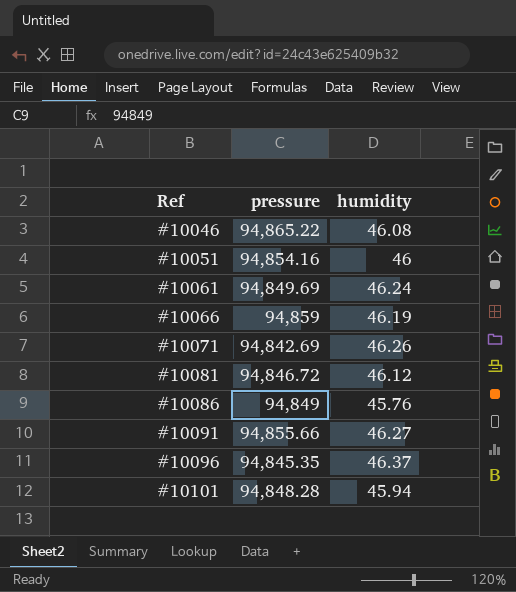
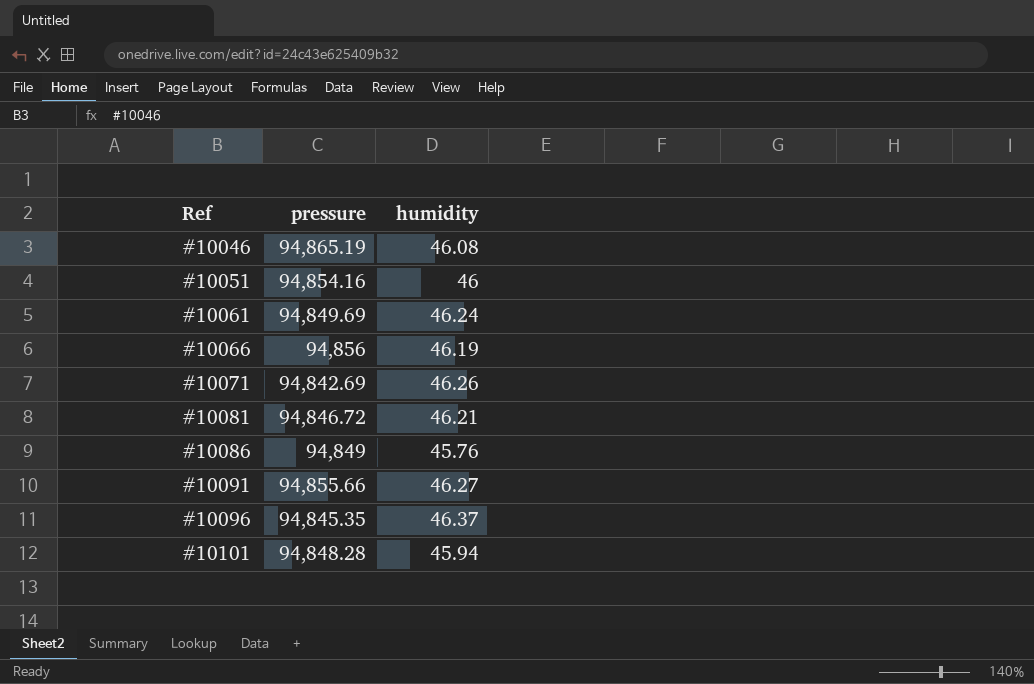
#10046 | pressure: 94,865.22 -> 94,865.19
#10066 | pressure: 94,859 -> 94,856
#10081 | humidity: 46.12 -> 46.21

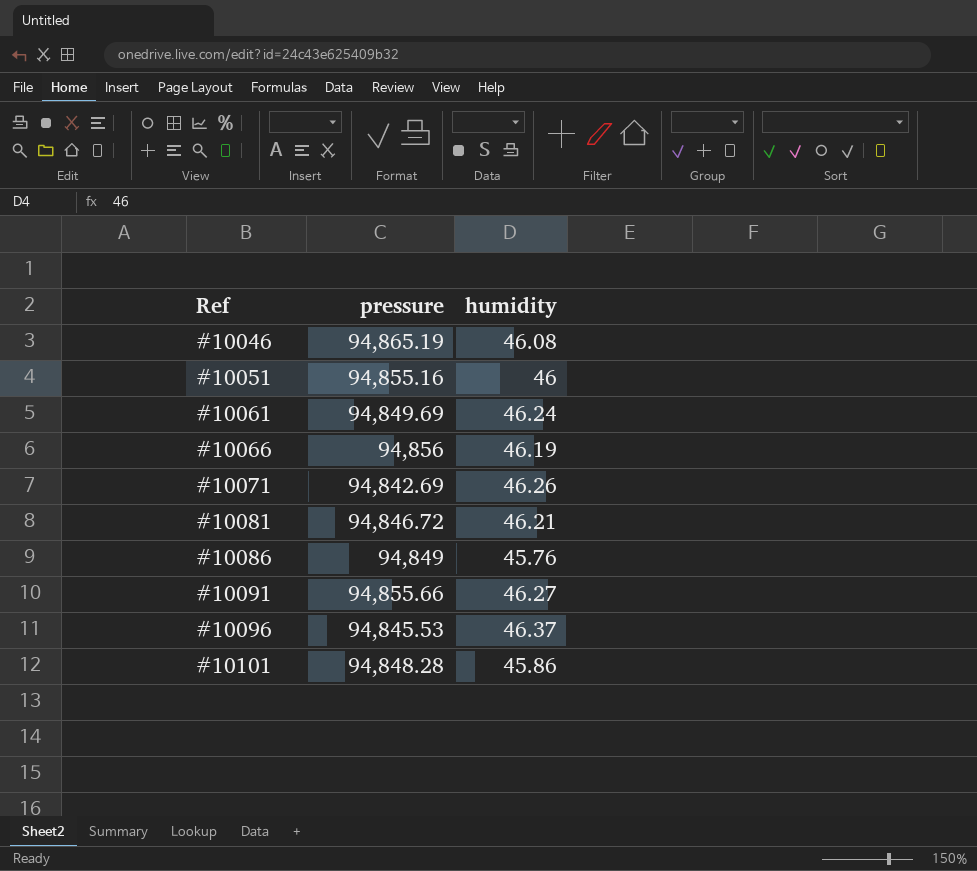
#10051 | pressure: 94,854.16 -> 94,855.16
#10096 | pressure: 94,845.35 -> 94,845.53
#10101 | humidity: 45.94 -> 45.86

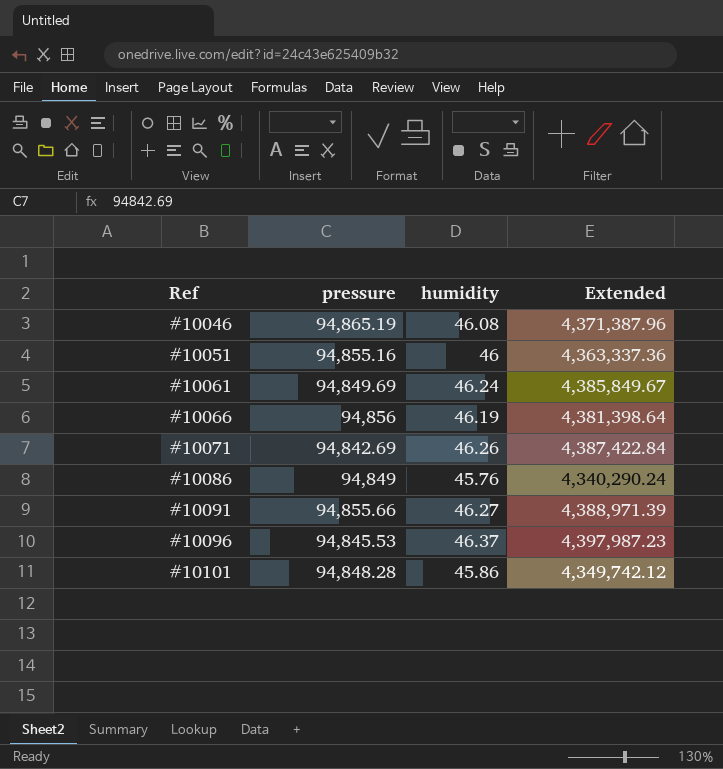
column Extended | formula: none -> [pressure] * [humidity]
row #10081: 94,846.72 | 46.21 -> none

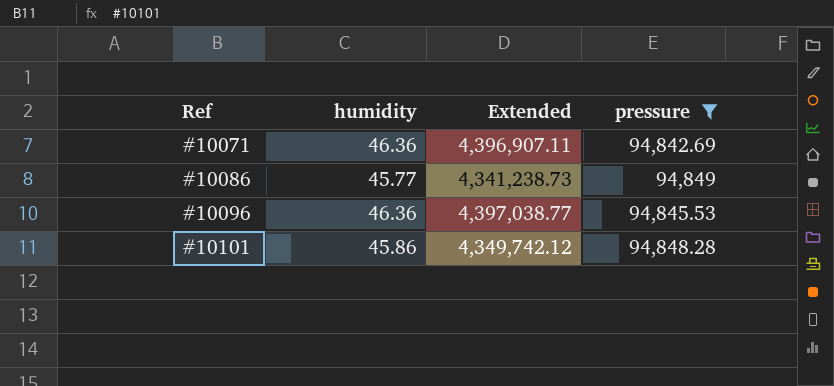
filter: none -> pressure <= 94,849
column pressure | position: 2 -> 4
#10071 | humidity: 46.26 -> 46.36
#10071 | Extended: 4,387,422.84 -> 4,396,907.11
#10086 | humidity: 45.76 -> 45.77
#10086 | Extended: 4,340,290.24 -> 4,341,238.73
#10096 | humidity: 46.37 -> 46.36
#10096 | Extended: 4,397,987.23 -> 4,397,038.77

